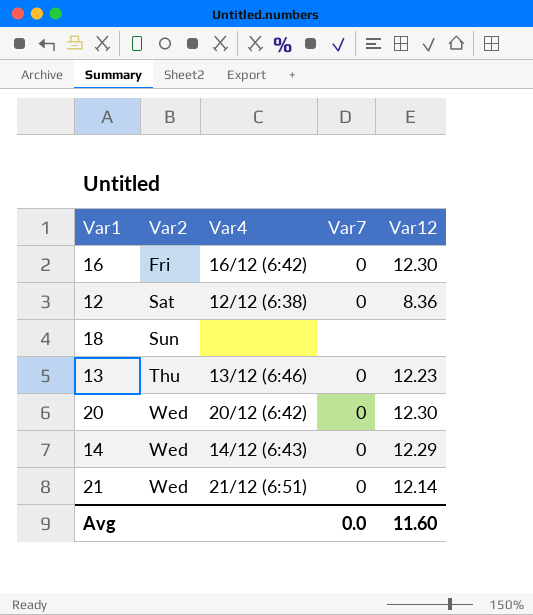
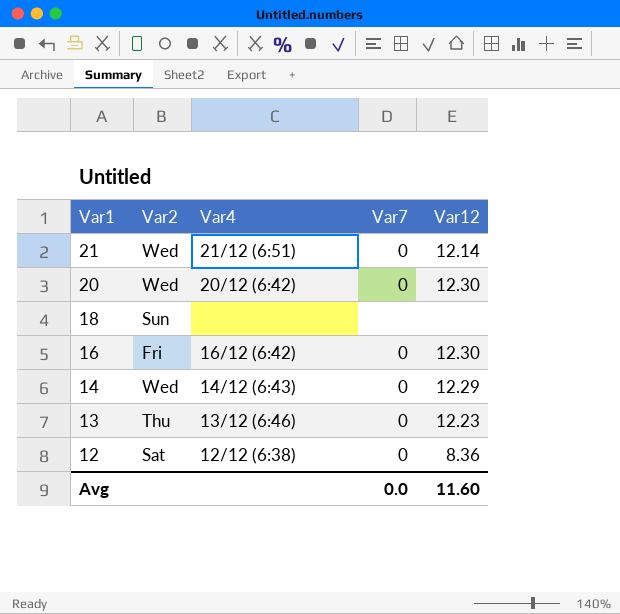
row order: Var2 ascending -> Var1 descending

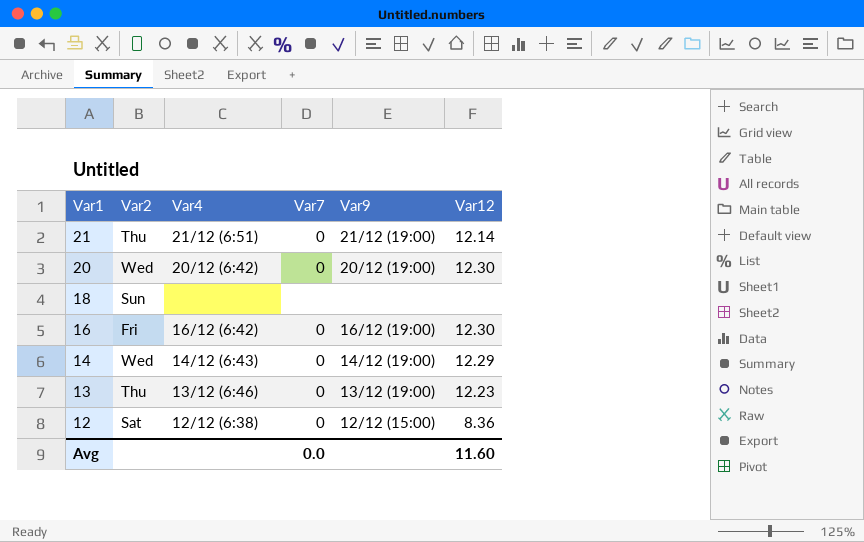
column Var9 | position: none -> 5
21 | Var2: Wed -> Thu

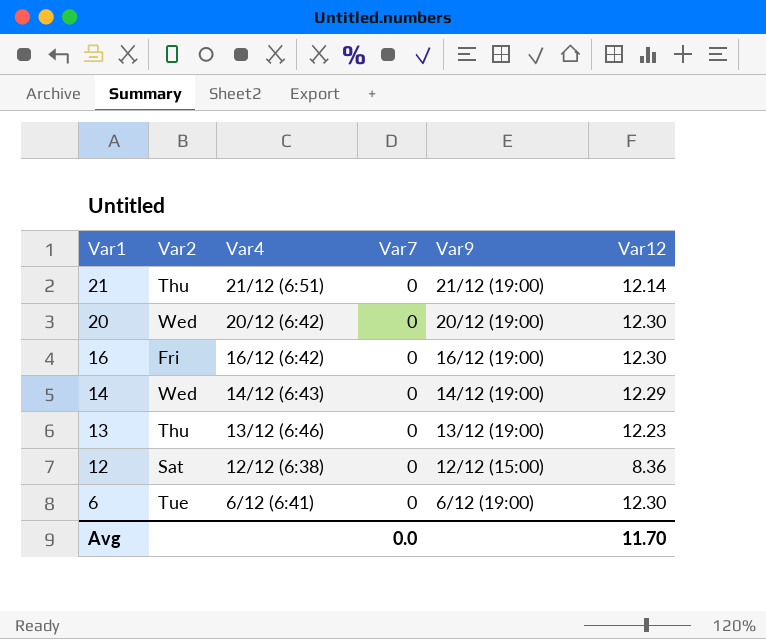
row 18: Sun | none | none | none | none -> none
row 6: none -> Tue | 6/12 (6:41) | 0 | 6/12 (19:00) | 12.30
Avg | Var12: 11.60 -> 11.70

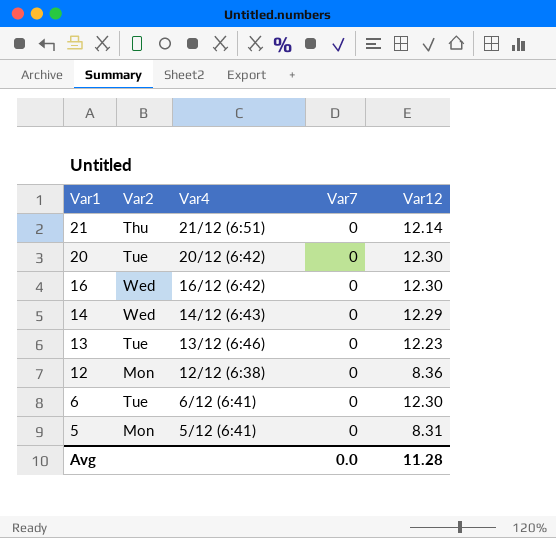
column Var9 | position: 5 -> none
20 | Var2: Wed -> Tue
16 | Var2: Fri -> Wed
13 | Var2: Thu -> Tue
12 | Var2: Sat -> Mon
row 5: none -> Mon | 5/12 (6:41) | 0 | 8.31
Avg | Var12: 11.70 -> 11.28

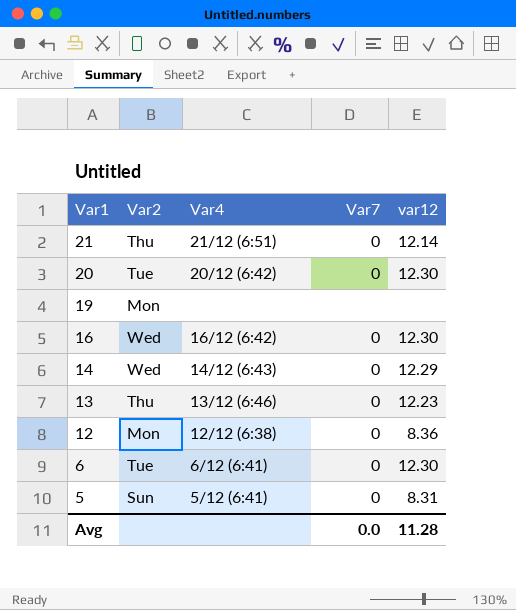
column name: Var12 -> var12
row 19: none -> Mon | none | none | none
13 | Var2: Tue -> Thu
5 | Var2: Mon -> Sun

